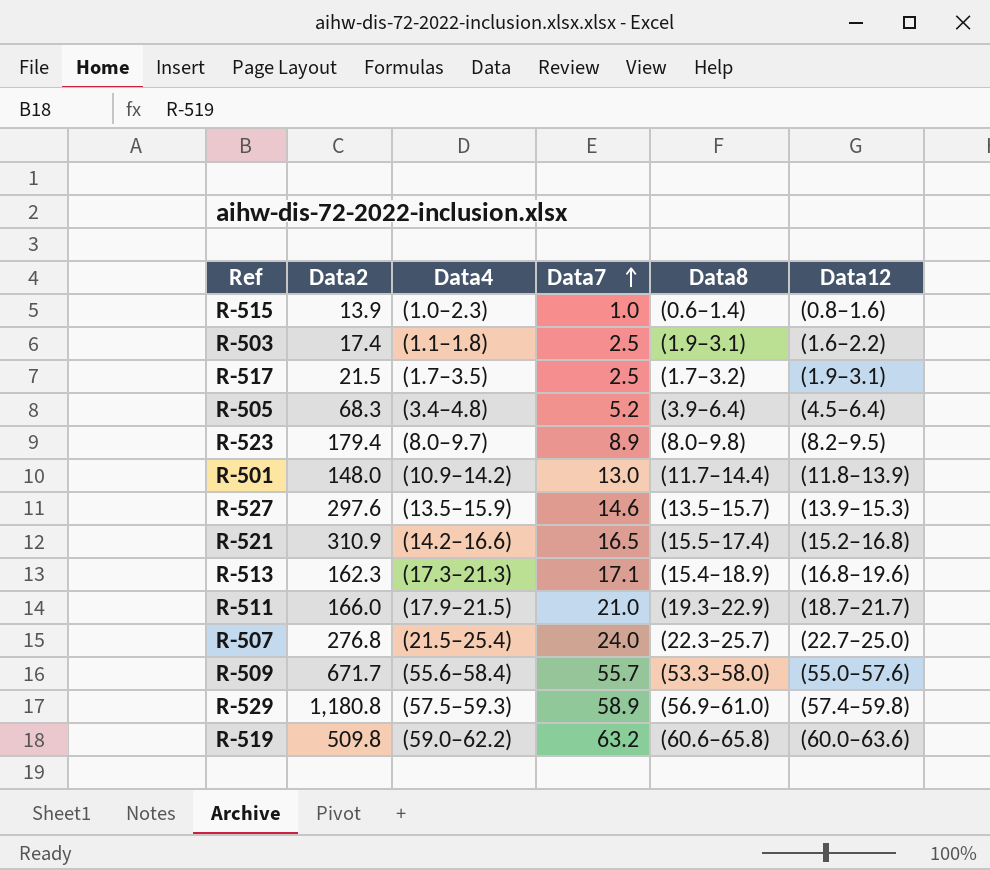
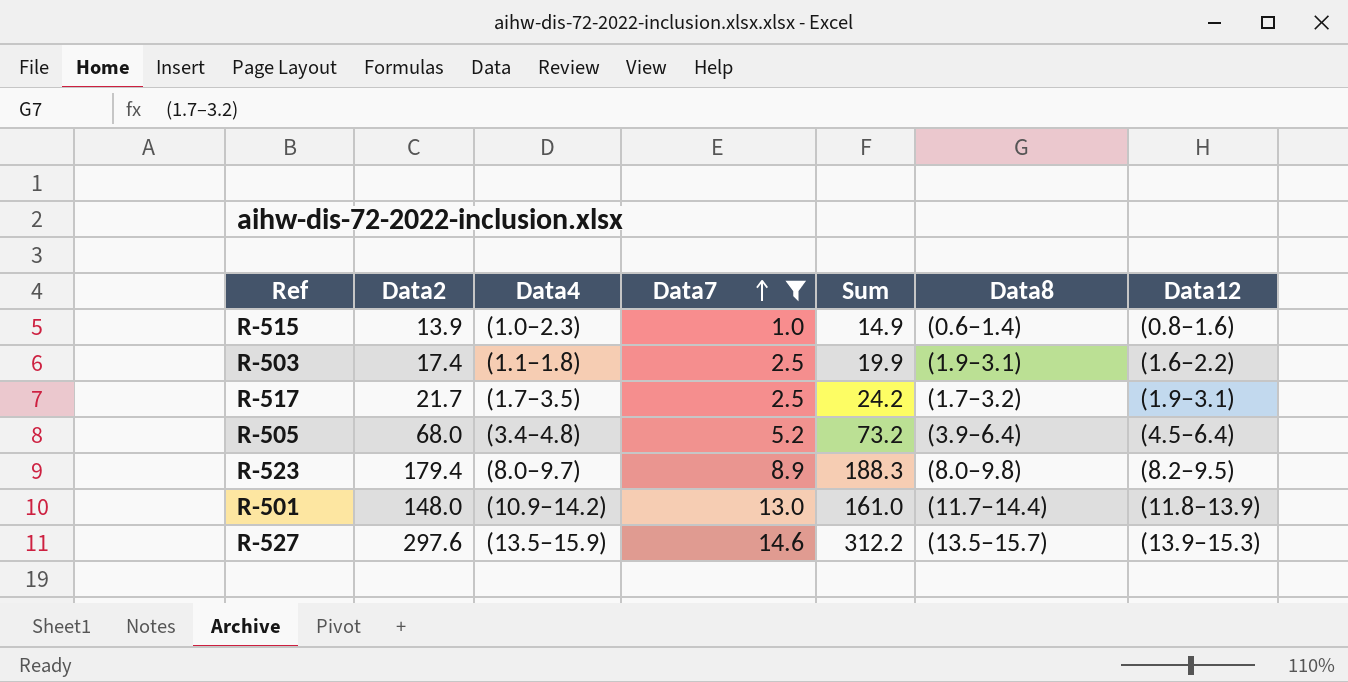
filter: none -> Data7 <= 14.6
column Sum | formula: none -> [Data2] + [Data7]
R-517 | Data2: 21.5 -> 21.7
R-505 | Data2: 68.3 -> 68.0

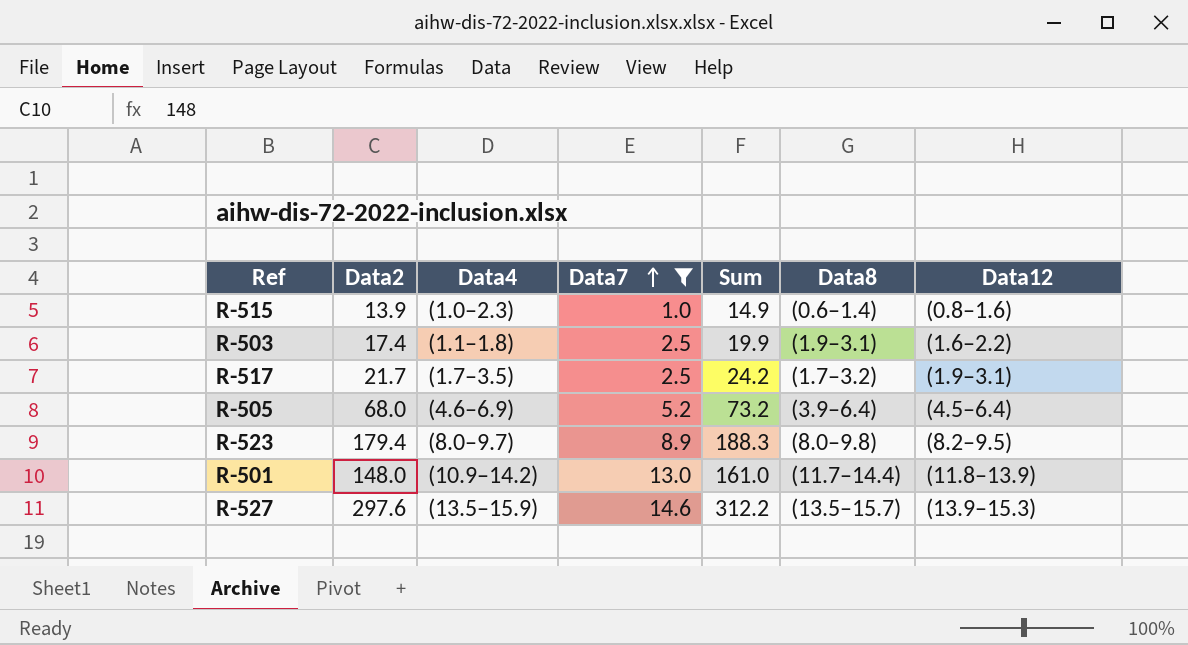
R-505 | Data4: (3.4–4.8) -> (4.6–6.9)

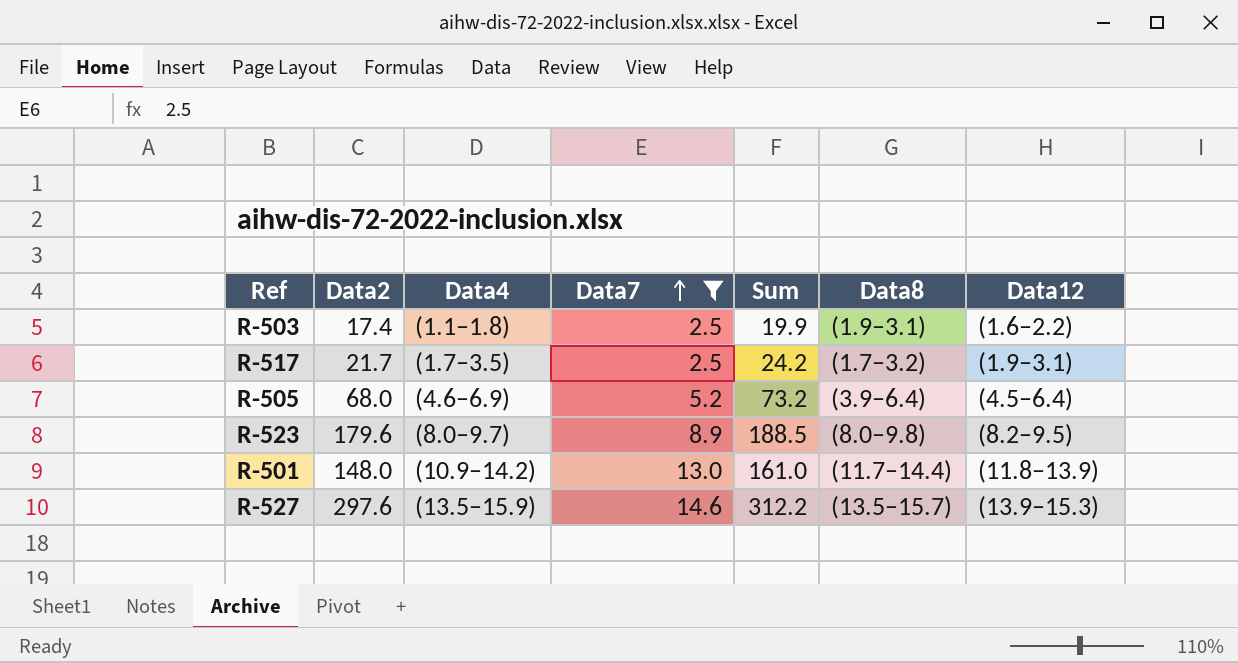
row R-515: 13.9 | (1.0–2.3) | 1.0 | 14.9 | (0.6–1.4) | (0.8–1.6) -> none
R-523 | Data2: 179.4 -> 179.6
R-523 | Sum: 188.3 -> 188.5

